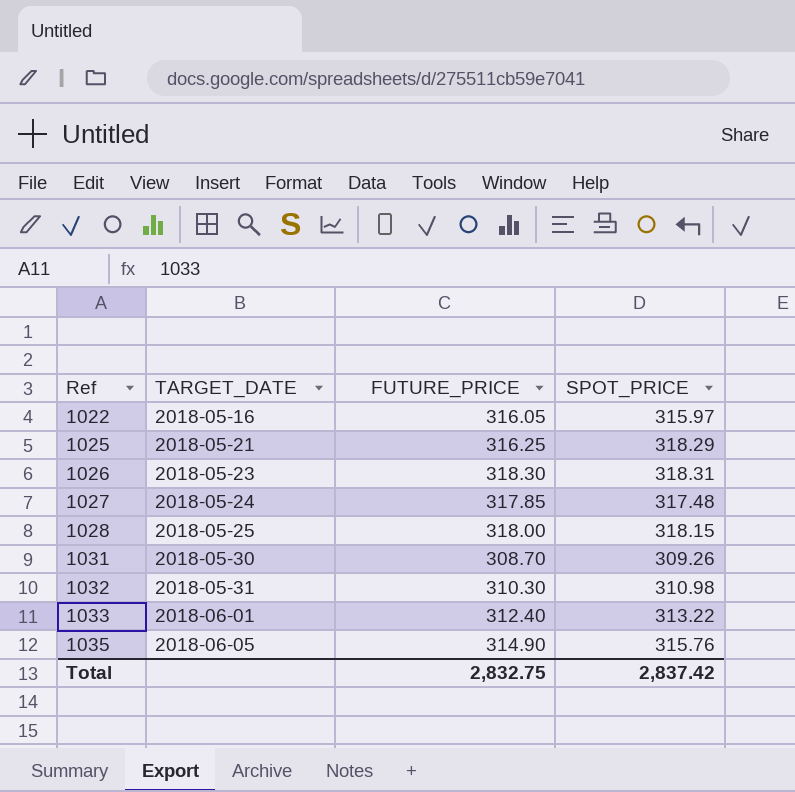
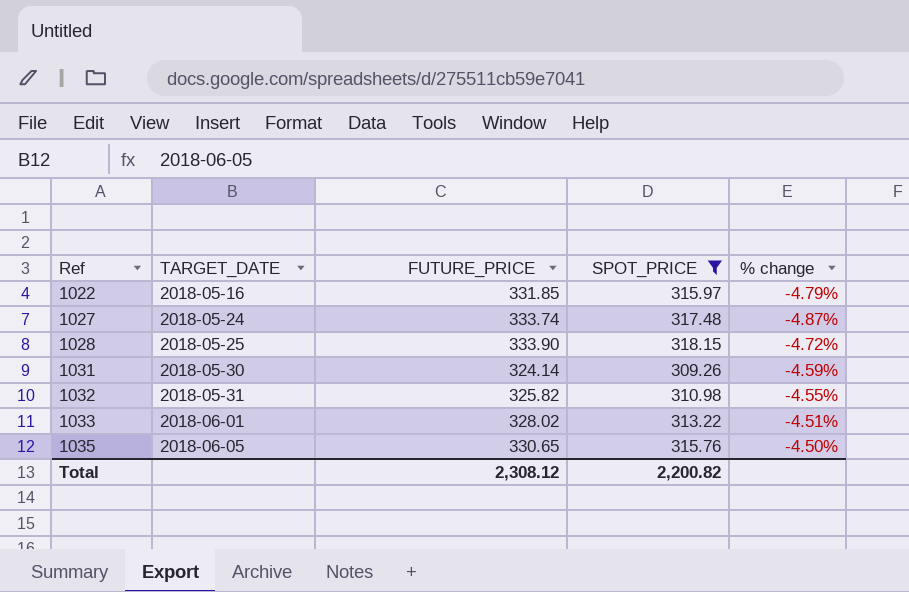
filter: none -> SPOT_PRICE <= 318.15
column % change | formula: none -> ([SPOT_PRICE] - [FUTURE_PRICE]) / [FUTURE_PRICE]
1022 | FUTURE_PRICE: 316.05 -> 331.85
1027 | FUTURE_PRICE: 317.85 -> 333.74
1028 | FUTURE_PRICE: 318.00 -> 333.90
1031 | FUTURE_PRICE: 308.70 -> 324.14
1032 | FUTURE_PRICE: 310.30 -> 325.82
1033 | FUTURE_PRICE: 312.40 -> 328.02
1035 | FUTURE_PRICE: 314.90 -> 330.65
Total | FUTURE_PRICE: 2,832.75 -> 2,308.12
Total | SPOT_PRICE: 2,837.42 -> 2,200.82

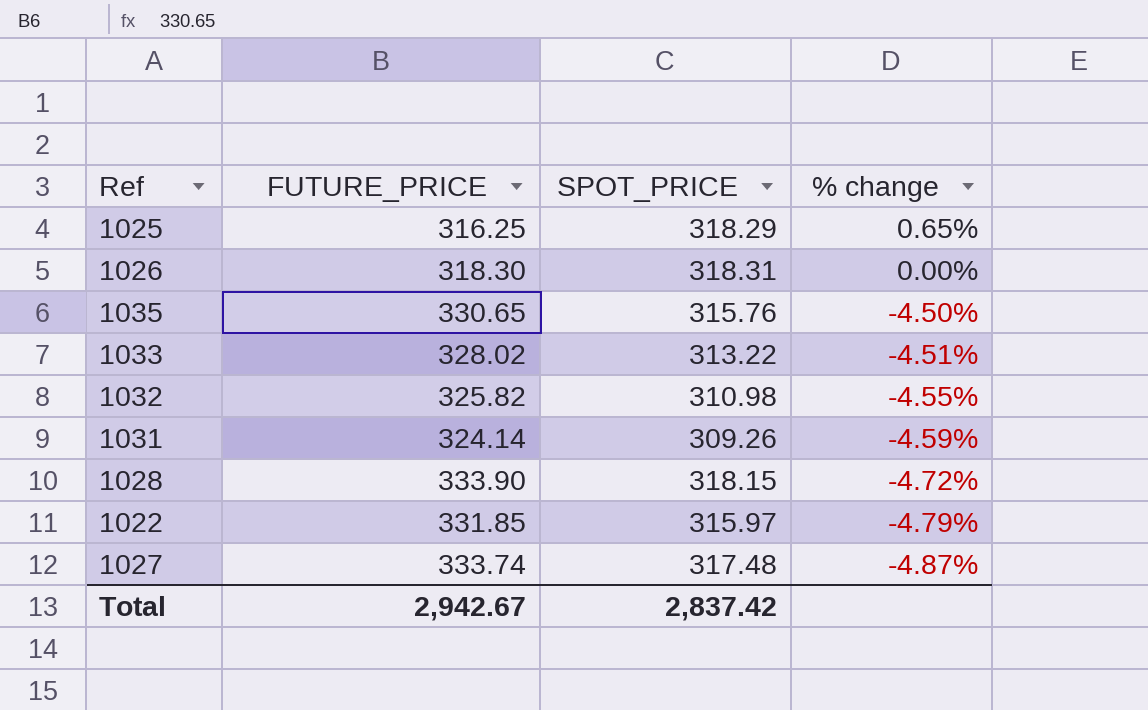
filter: SPOT_PRICE <= 318.15 -> none
row order: Ref ascending -> % change descending
column TARGET_DATE | position: 2 -> none
Total | FUTURE_PRICE: 2,308.12 -> 2,942.67
Total | SPOT_PRICE: 2,200.82 -> 2,837.42

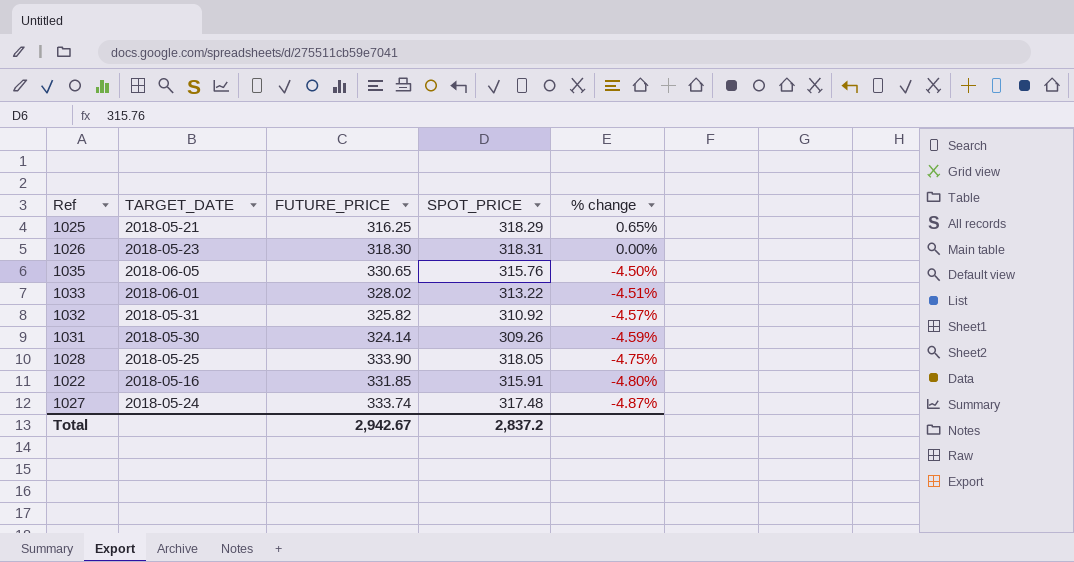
column TARGET_DATE | position: none -> 2
1032 | SPOT_PRICE: 310.98 -> 310.92
1032 | % change: -4.55% -> -4.57%
1028 | SPOT_PRICE: 318.15 -> 318.05
1028 | % change: -4.72% -> -4.75%
1022 | SPOT_PRICE: 315.97 -> 315.91
1022 | % change: -4.79% -> -4.80%
Total | SPOT_PRICE: 2,837.42 -> 2,837.2

